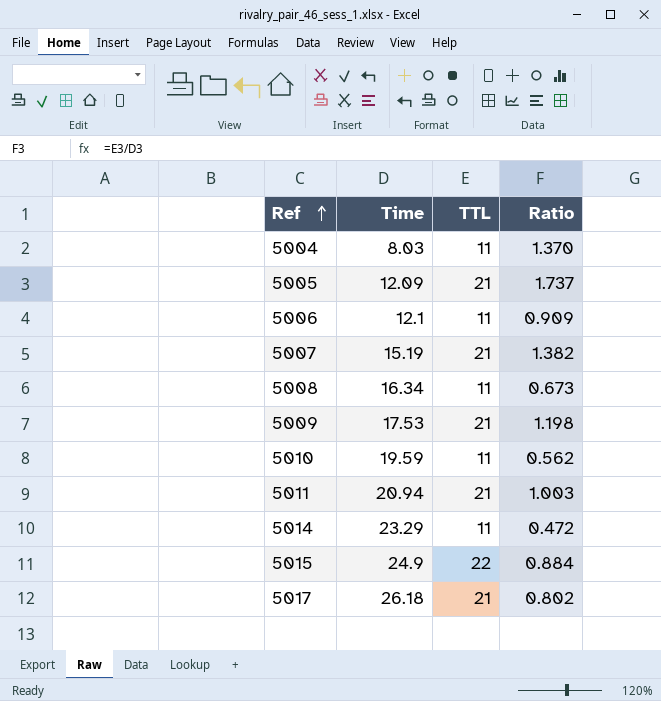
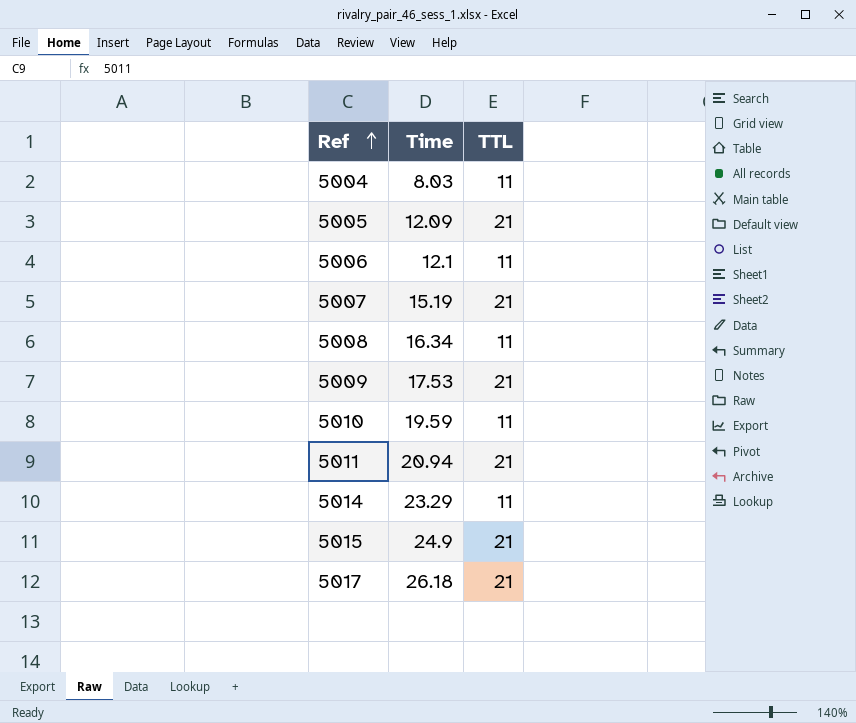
column Ratio | formula: [TTL] / [Time] -> none
5015 | TTL: 22 -> 21

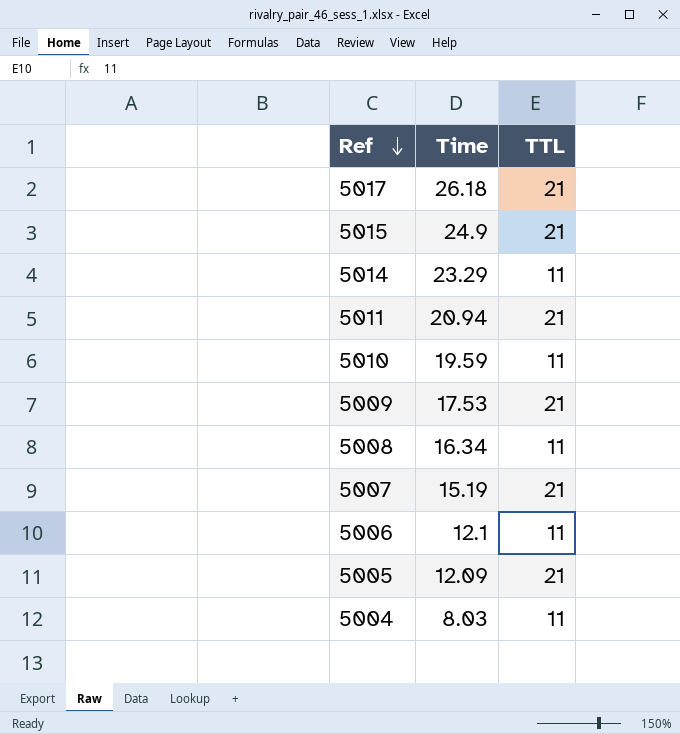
row order: Ref ascending -> Ref descending

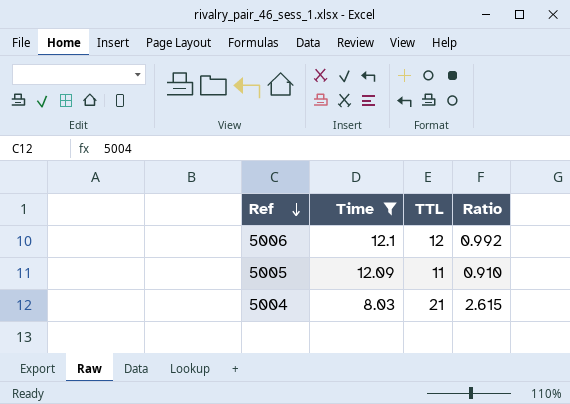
filter: none -> Time <= 12.1
column Ratio | formula: none -> [TTL] / [Time]
5006 | TTL: 11 -> 12
5005 | TTL: 21 -> 11
5004 | TTL: 11 -> 21

